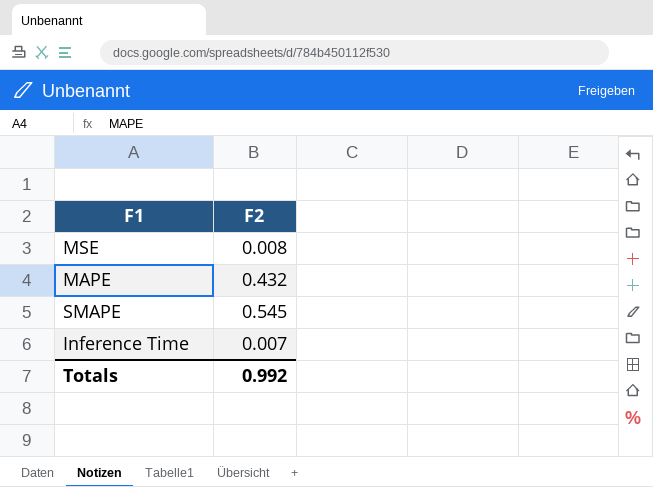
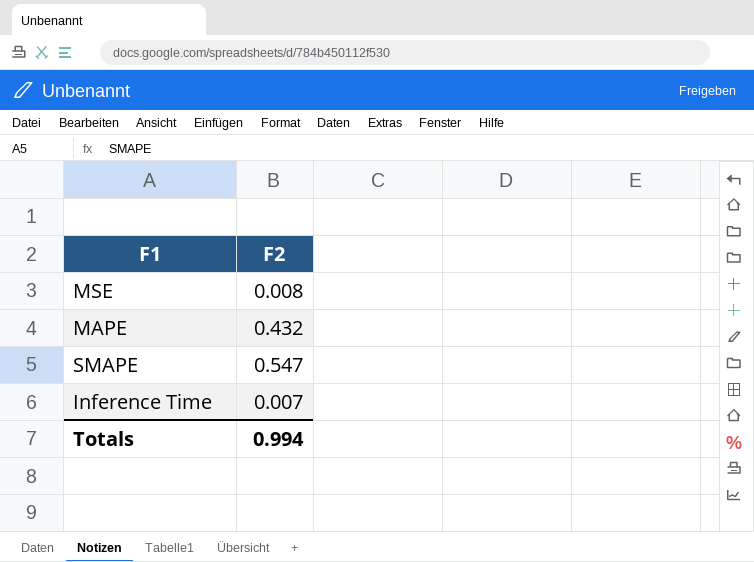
SMAPE | F2: 0.545 -> 0.547
Totals | F2: 0.992 -> 0.994

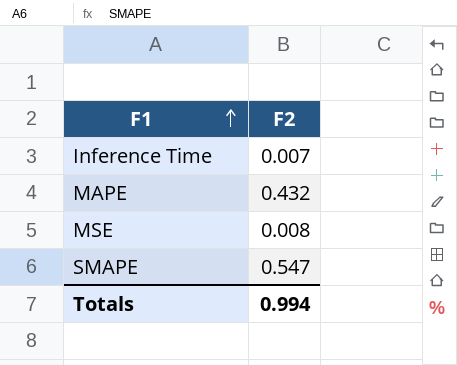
row order: none -> F1 ascending

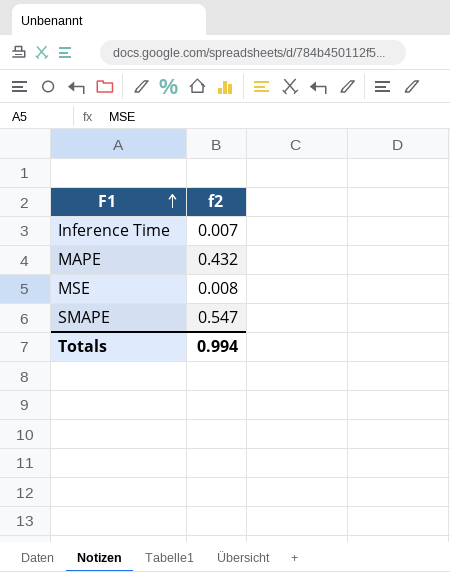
column name: F2 -> f2

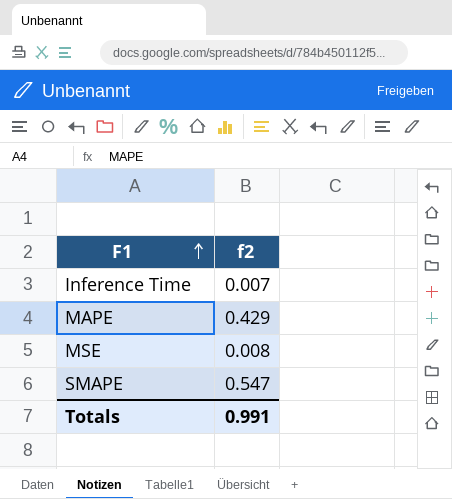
MAPE | f2: 0.432 -> 0.429
Totals | f2: 0.994 -> 0.991

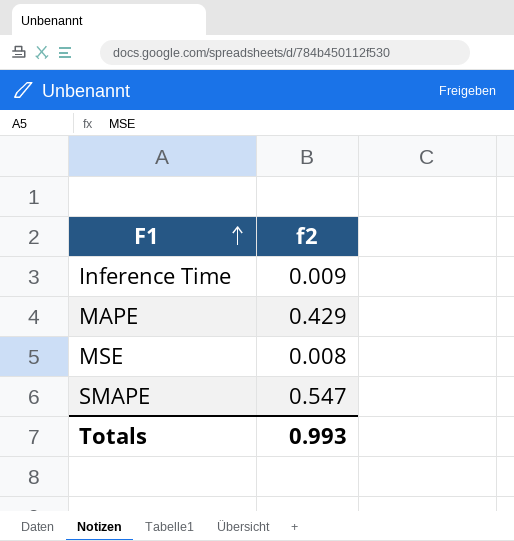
Inference Time | f2: 0.007 -> 0.009
Totals | f2: 0.991 -> 0.993

